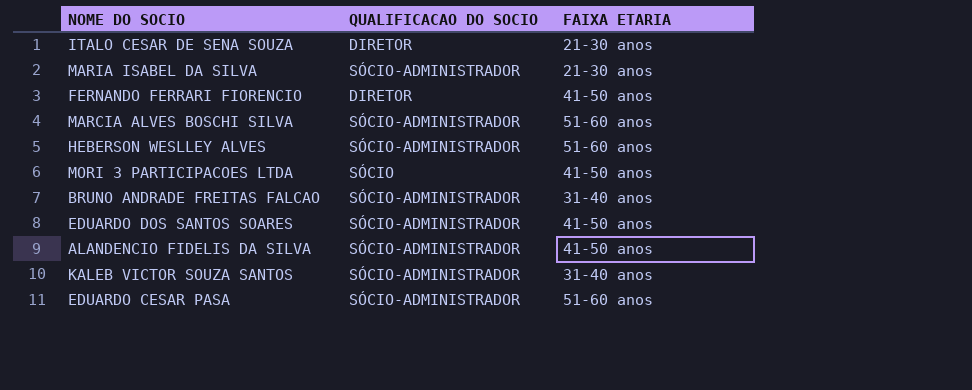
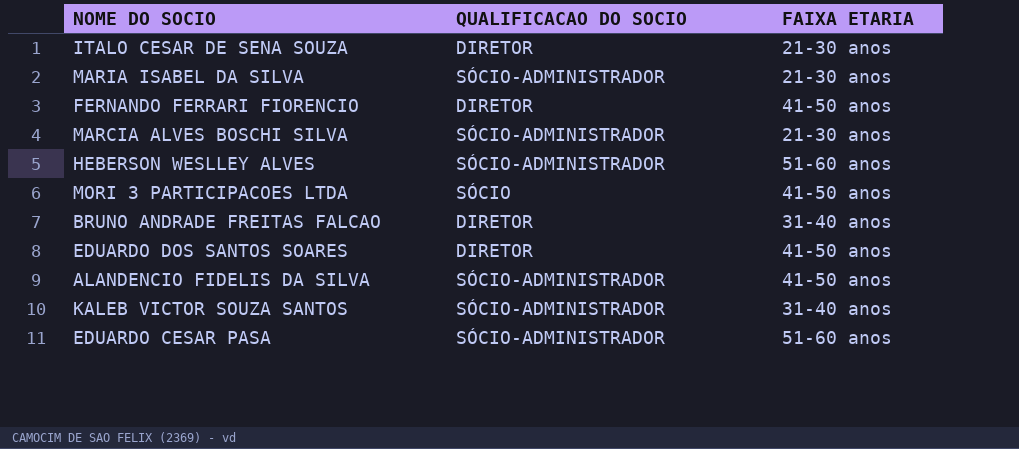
MARCIA ALVES BOSCHI SILVA | FAIXA ETARIA: 51-60 anos -> 21-30 anos
BRUNO ANDRADE FREITAS FALCAO | QUALIFICACAO DO SOCIO: SÓCIO-ADMINISTRADOR -> DIRETOR
EDUARDO DOS SANTOS SOARES | QUALIFICACAO DO SOCIO: SÓCIO-ADMINISTRADOR -> DIRETOR

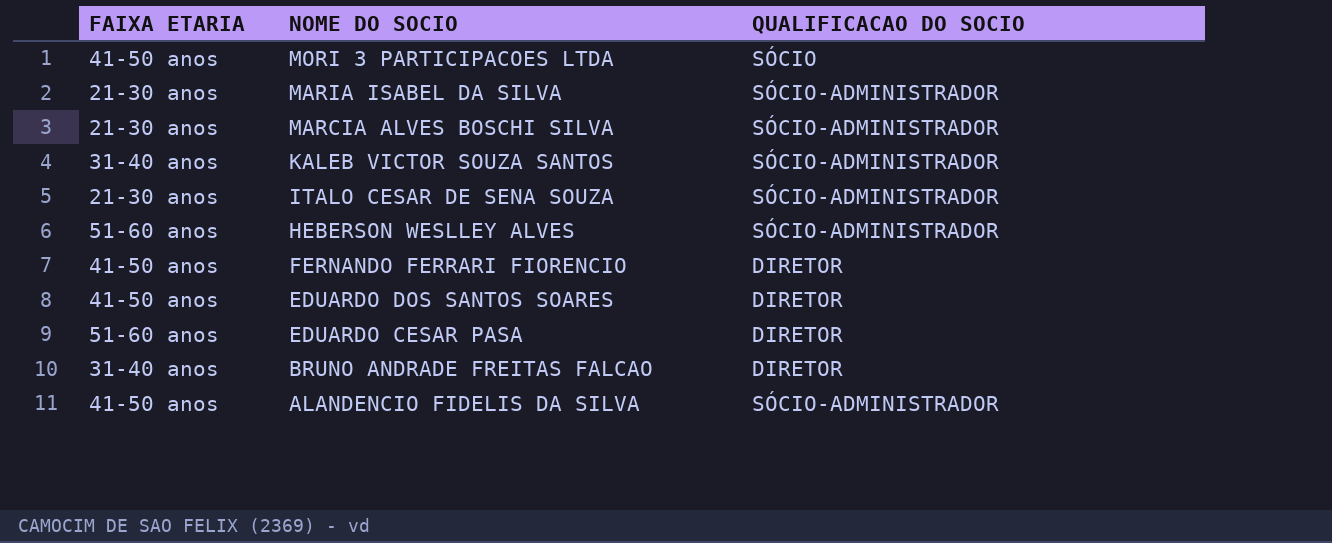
row order: none -> NOME DO SOCIO descending
column FAIXA ETARIA | position: 3 -> 1
ITALO CESAR DE SENA SOUZA | QUALIFICACAO DO SOCIO: DIRETOR -> SÓCIO-ADMINISTRADOR
EDUARDO CESAR PASA | QUALIFICACAO DO SOCIO: SÓCIO-ADMINISTRADOR -> DIRETOR

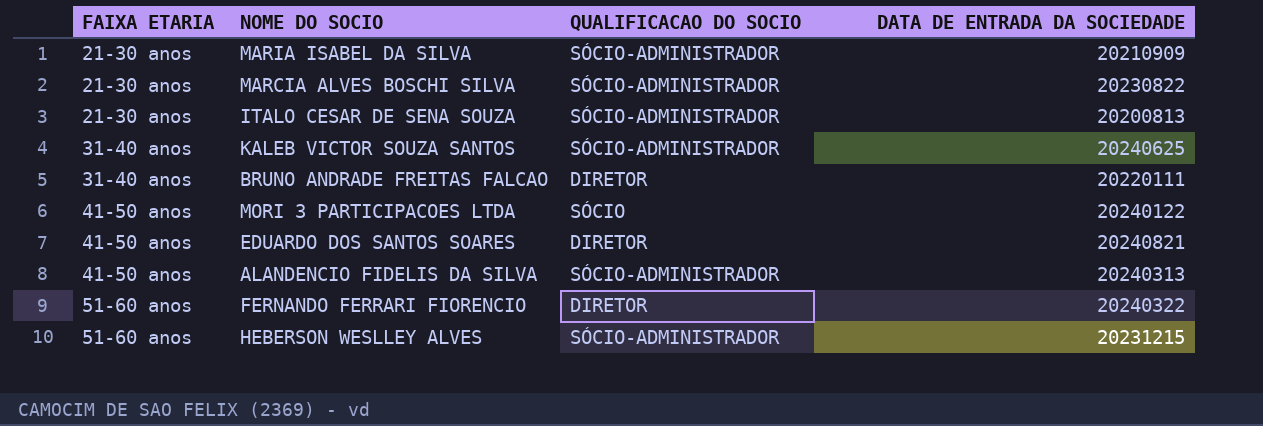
row order: NOME DO SOCIO descending -> FAIXA ETARIA ascending
column DATA DE ENTRADA DA SOCIEDADE | position: none -> 4
row EDUARDO CESAR PASA: 51-60 anos | DIRETOR -> none
FERNANDO FERRARI FIORENCIO | FAIXA ETARIA: 41-50 anos -> 51-60 anos

